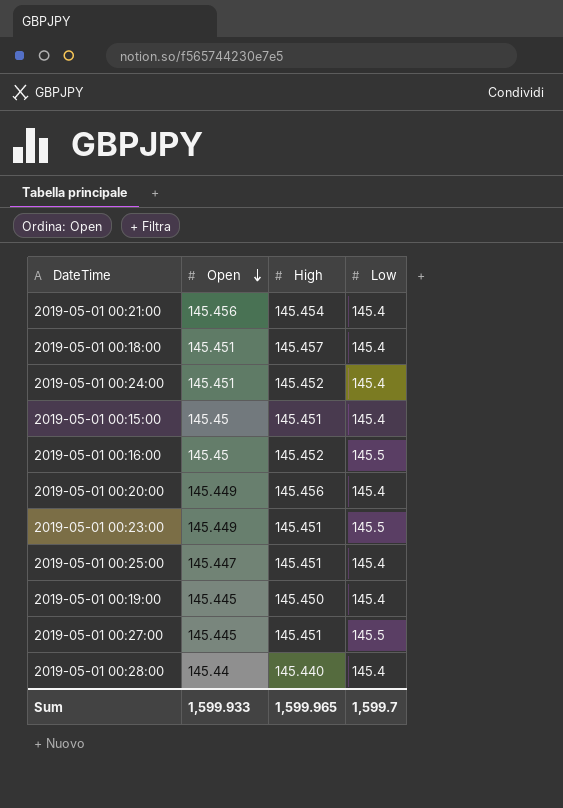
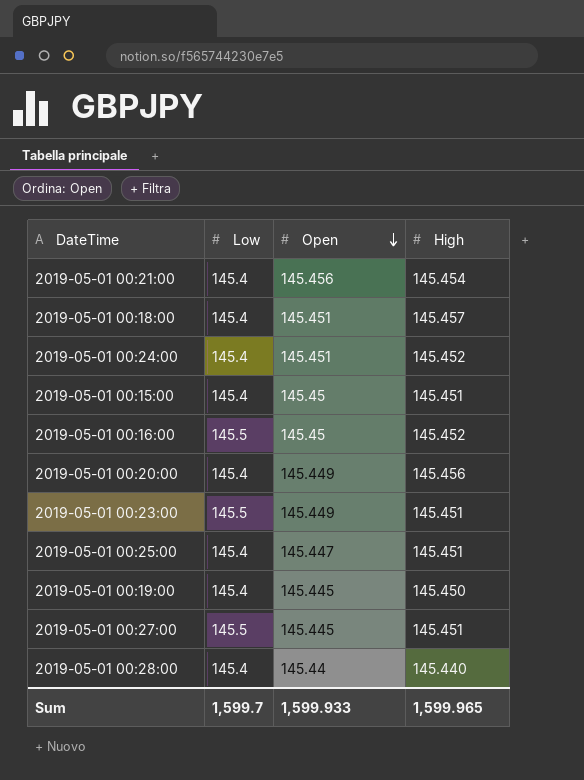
column Low | position: 4 -> 2

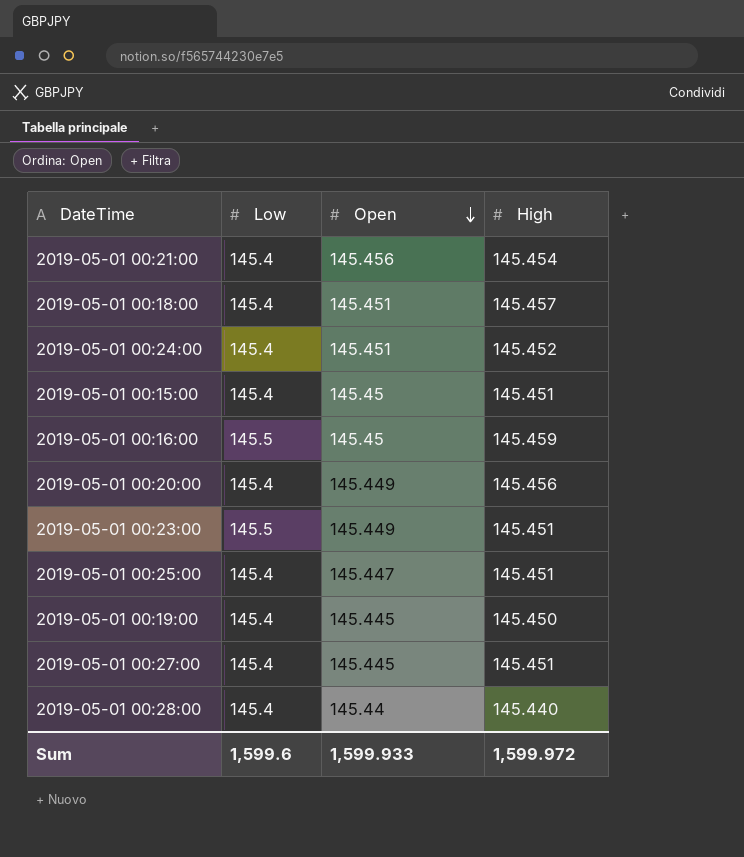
2019-05-01 00:16:00 | High: 145.452 -> 145.459
2019-05-01 00:27:00 | Low: 145.5 -> 145.4
Sum | Low: 1,599.7 -> 1,599.6
Sum | High: 1,599.965 -> 1,599.972

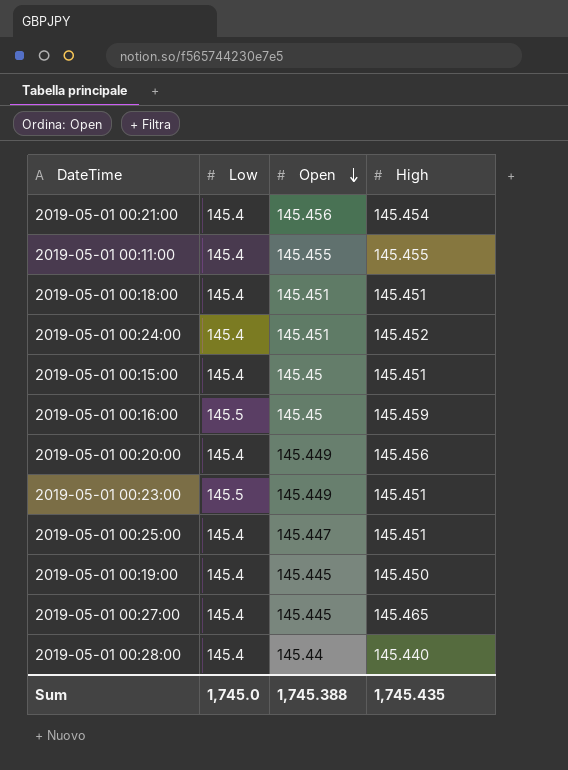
row 2019-05-01 00:11:00: none -> 145.4 | 145.455 | 145.455
2019-05-01 00:18:00 | High: 145.457 -> 145.451
2019-05-01 00:27:00 | High: 145.451 -> 145.465
Sum | Low: 1,599.6 -> 1,745.0
Sum | Open: 1,599.933 -> 1,745.388
Sum | High: 1,599.972 -> 1,745.435

